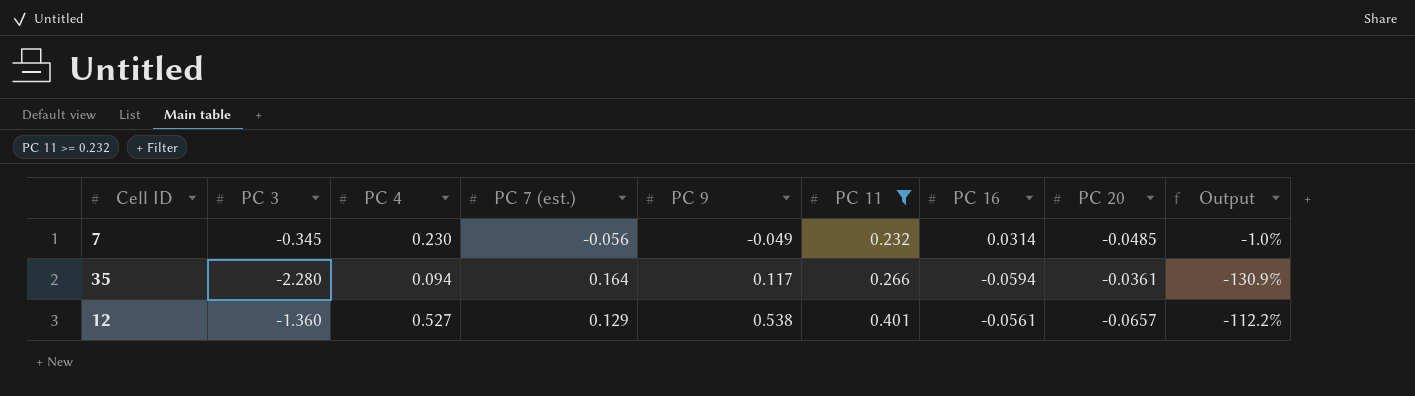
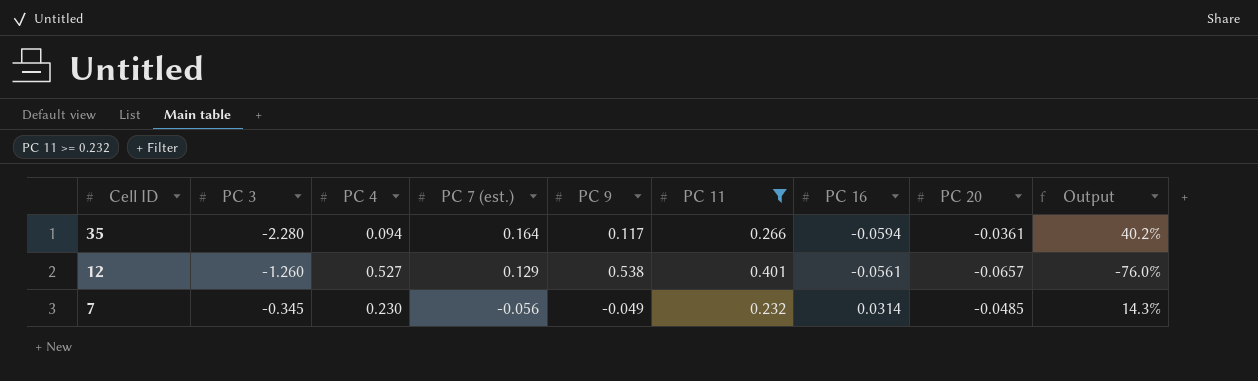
row order: PC 9 ascending -> Cell ID descending
column Output | formula: ([PC 20] - [PC 9]) / [PC 9] -> ([PC 7 (est.)] - [PC 9]) / [PC 9]
12 | PC 3: -1.360 -> -1.260

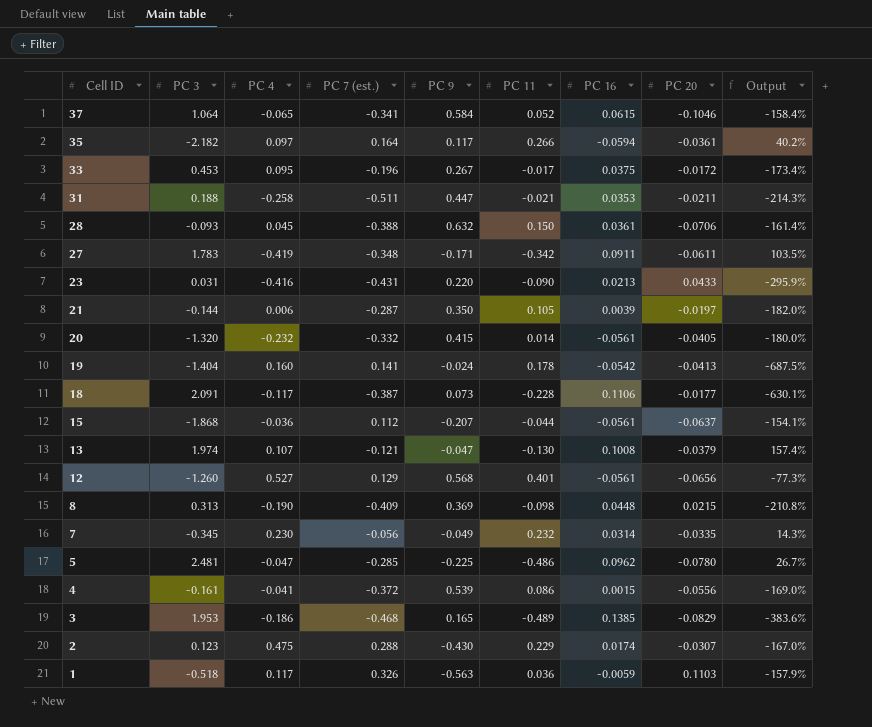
filter: PC 11 >= 0.232 -> none
35 | PC 3: -2.280 -> -2.182
35 | PC 4: 0.094 -> 0.097
12 | PC 9: 0.538 -> 0.568
12 | PC 20: -0.0657 -> -0.0656
12 | Output: -76.0% -> -77.3%
7 | PC 20: -0.0485 -> -0.0335

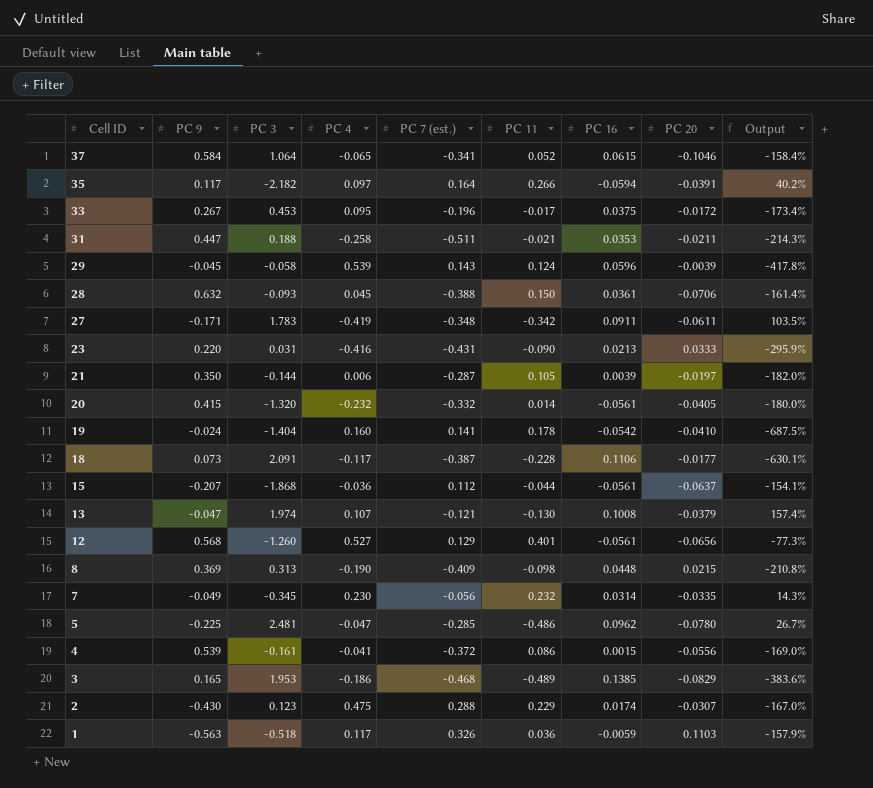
column PC 9 | position: 5 -> 2
35 | PC 20: -0.0361 -> -0.0391
row 29: none -> -0.045 | -0.058 | 0.539 | 0.143 | 0.124 | 0.0596 | -0.0039 | -417.8%
23 | PC 20: 0.0433 -> 0.0333
19 | PC 20: -0.0413 -> -0.0410

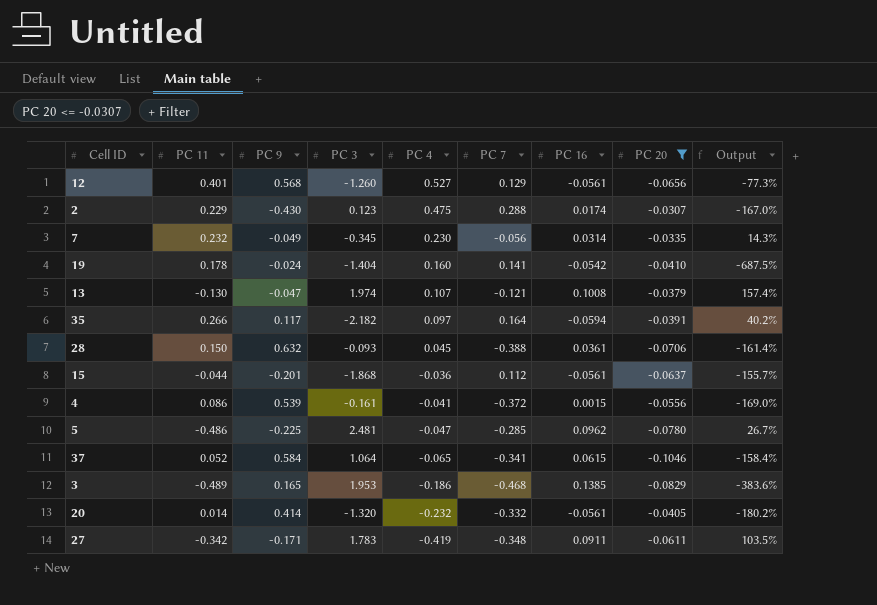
filter: none -> PC 20 <= -0.0307
row order: Cell ID descending -> PC 4 descending
column PC 11 | position: 6 -> 2
column name: PC 7 (est.) -> PC 7
15 | PC 9: -0.207 -> -0.201
15 | Output: -154.1% -> -155.7%
20 | PC 9: 0.415 -> 0.414
20 | Output: -180.0% -> -180.2%

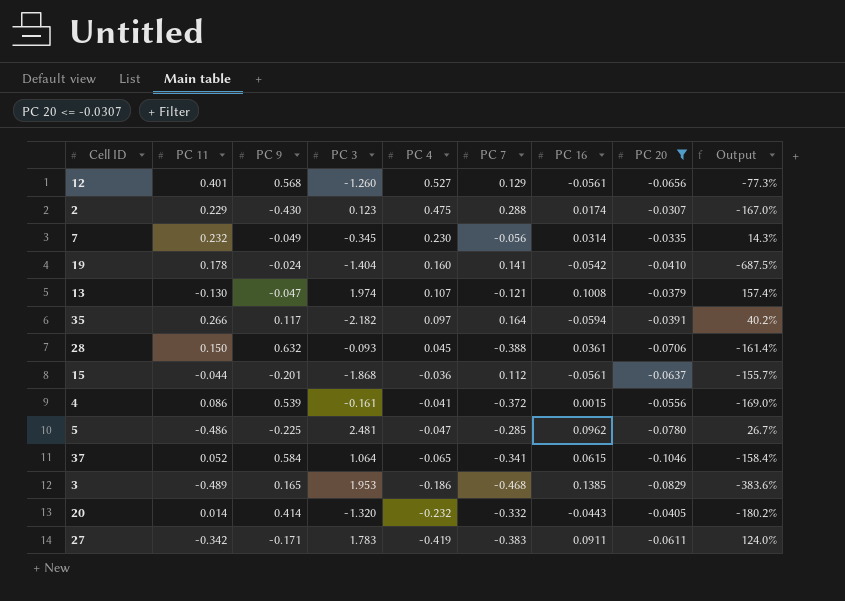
20 | PC 16: -0.0561 -> -0.0443
27 | PC 7: -0.348 -> -0.383
27 | Output: 103.5% -> 124.0%

